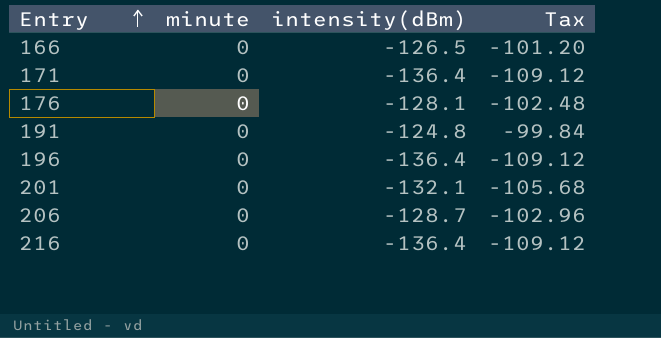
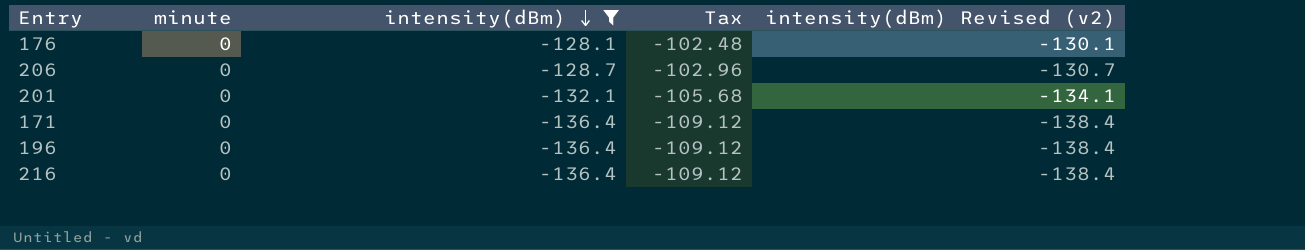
filter: none -> intensity(dBm) <= -128.1
row order: Entry ascending -> intensity(dBm) descending
column intensity(dBm) Revised (v2) | formula: none -> [intensity(dBm)] - 2

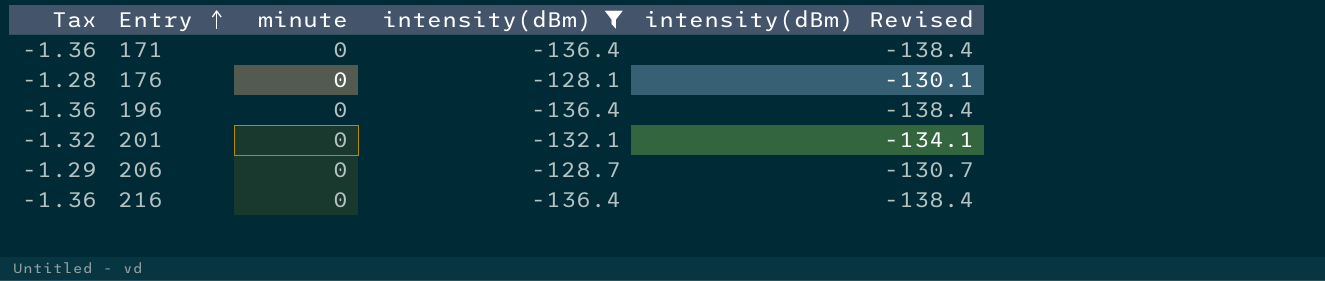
row order: intensity(dBm) descending -> Entry ascending
column Tax | formula: [intensity(dBm)] * 0.8 -> [intensity(dBm)] * 0.01
column Tax | position: 4 -> 1
column name: intensity(dBm) Revised (v2) -> intensity(dBm) Revised

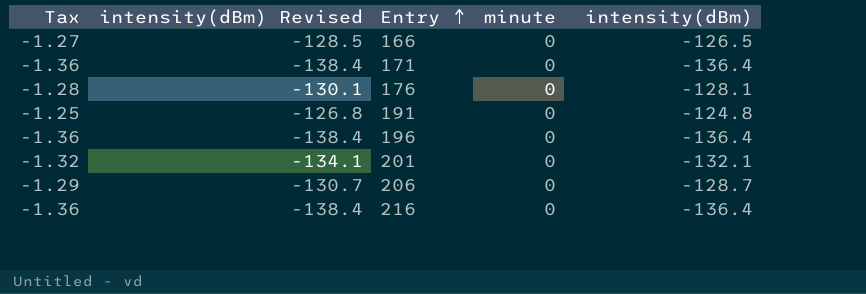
filter: intensity(dBm) <= -128.1 -> none
column intensity(dBm) Revised | position: 5 -> 2

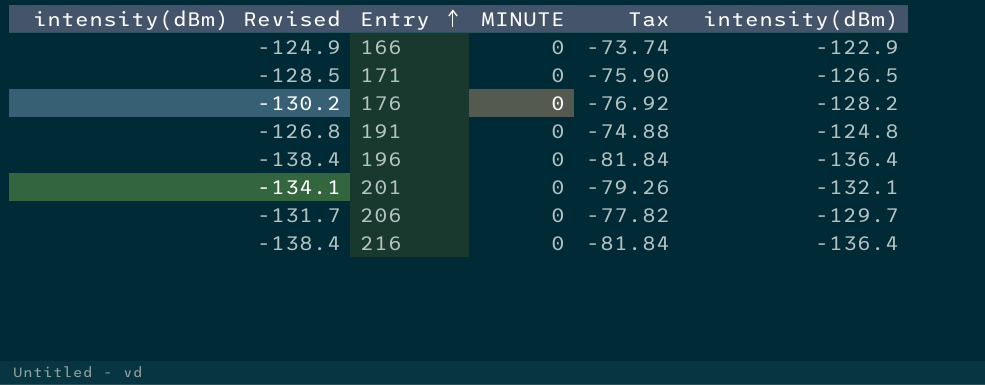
column name: minute -> MINUTE
column Tax | formula: [intensity(dBm)] * 0.01 -> [intensity(dBm)] * 0.6
column Tax | position: 1 -> 4
166 | intensity(dBm) Revised: -128.5 -> -124.9
166 | intensity(dBm): -126.5 -> -122.9
171 | intensity(dBm) Revised: -138.4 -> -128.5
171 | intensity(dBm): -136.4 -> -126.5
176 | intensity(dBm) Revised: -130.1 -> -130.2
176 | intensity(dBm): -128.1 -> -128.2
206 | intensity(dBm) Revised: -130.7 -> -131.7
206 | intensity(dBm): -128.7 -> -129.7

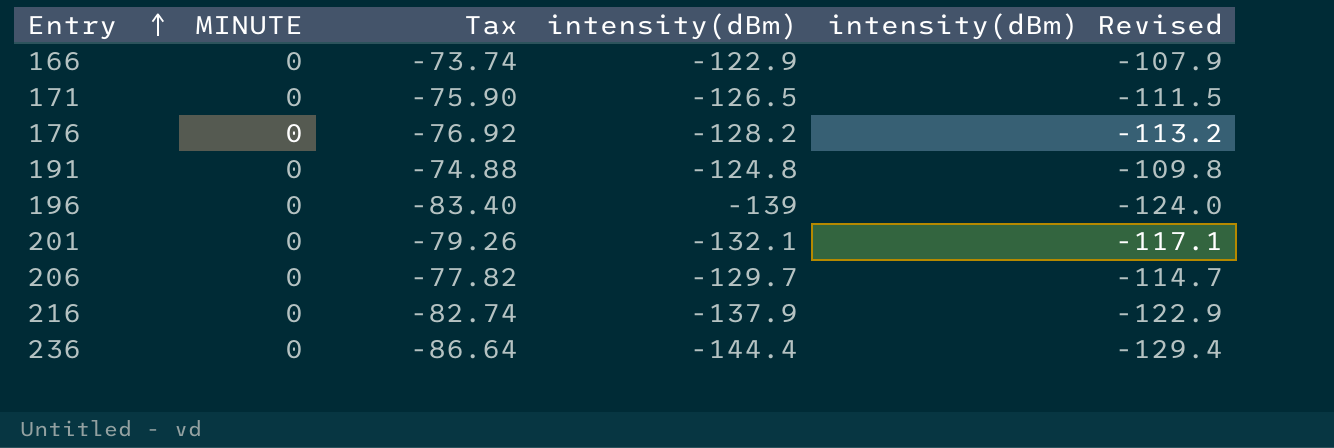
column intensity(dBm) Revised | formula: [intensity(dBm)] - 2 -> [intensity(dBm)] + 15
column intensity(dBm) Revised | position: 1 -> 5
196 | Tax: -81.84 -> -83.40
196 | intensity(dBm): -136.4 -> -139
216 | Tax: -81.84 -> -82.74
216 | intensity(dBm): -136.4 -> -137.9
row 236: none -> 0 | -86.64 | -144.4 | -129.4

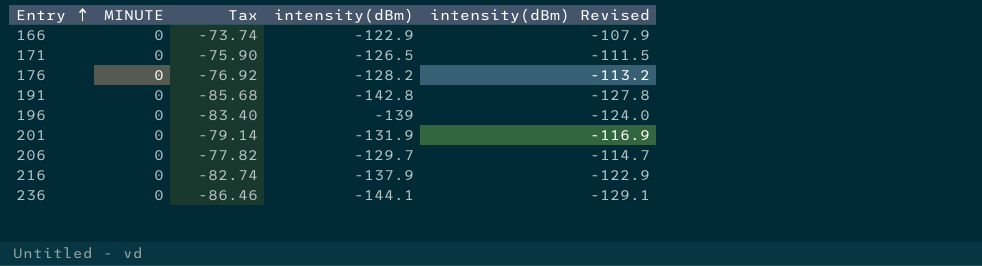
191 | Tax: -74.88 -> -85.68
191 | intensity(dBm): -124.8 -> -142.8
191 | intensity(dBm) Revised: -109.8 -> -127.8
201 | Tax: -79.26 -> -79.14
201 | intensity(dBm): -132.1 -> -131.9
201 | intensity(dBm) Revised: -117.1 -> -116.9
236 | Tax: -86.64 -> -86.46
236 | intensity(dBm): -144.4 -> -144.1
236 | intensity(dBm) Revised: -129.4 -> -129.1

